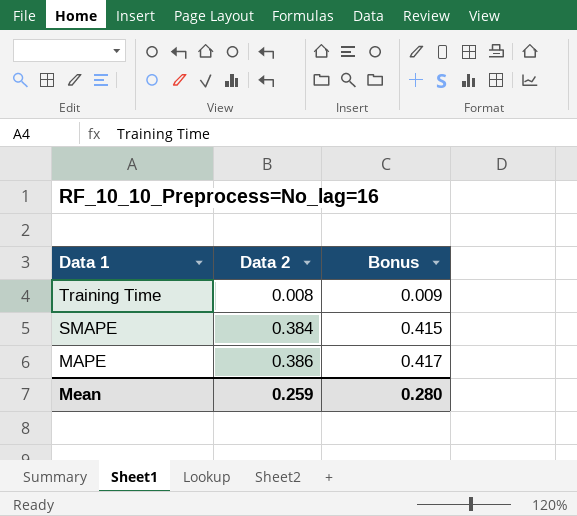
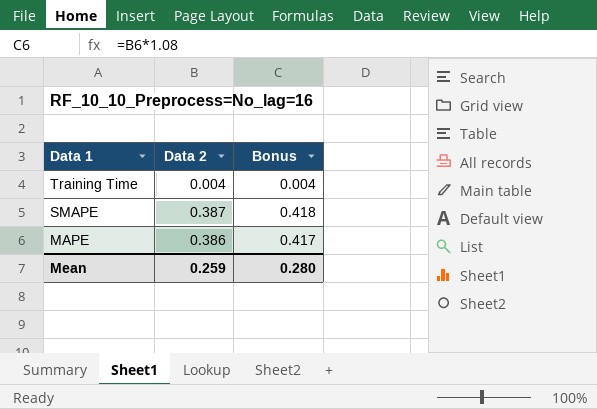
Training Time | Data 2: 0.008 -> 0.004
Training Time | Bonus: 0.009 -> 0.004
SMAPE | Data 2: 0.384 -> 0.387
SMAPE | Bonus: 0.415 -> 0.418

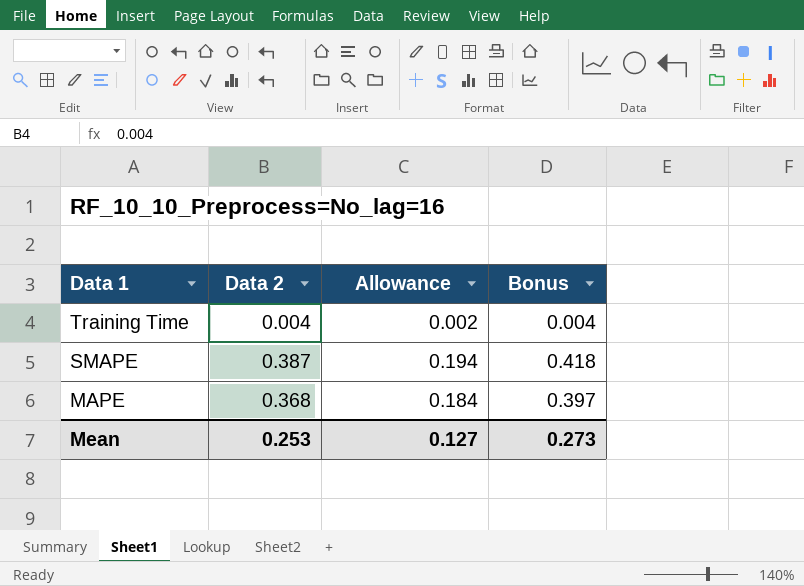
column Allowance | formula: none -> [Data 2] * 0.5
MAPE | Data 2: 0.386 -> 0.368
MAPE | Bonus: 0.417 -> 0.397
Mean | Data 2: 0.259 -> 0.253
Mean | Bonus: 0.280 -> 0.273

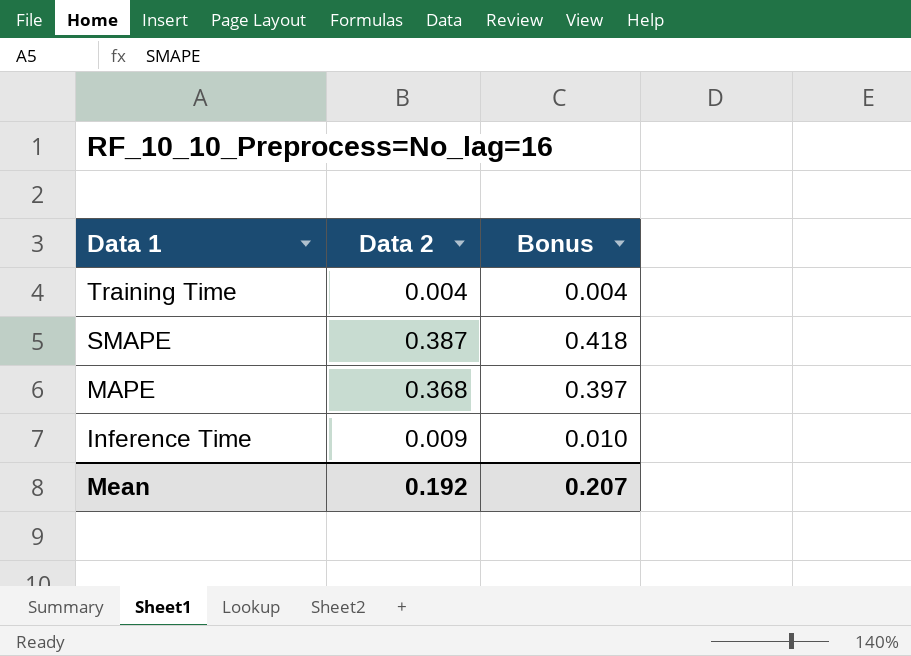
column Allowance | formula: [Data 2] * 0.5 -> none
row Inference Time: none -> 0.009 | 0.010
Mean | Data 2: 0.253 -> 0.192
Mean | Bonus: 0.273 -> 0.207

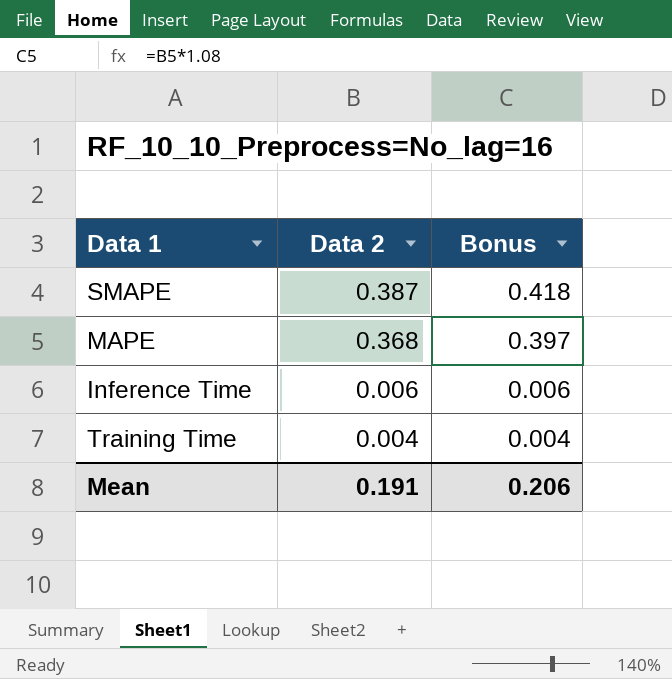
row order: Data 1 descending -> Data 2 descending
Inference Time | Data 2: 0.009 -> 0.006
Inference Time | Bonus: 0.010 -> 0.006
Mean | Data 2: 0.192 -> 0.191
Mean | Bonus: 0.207 -> 0.206

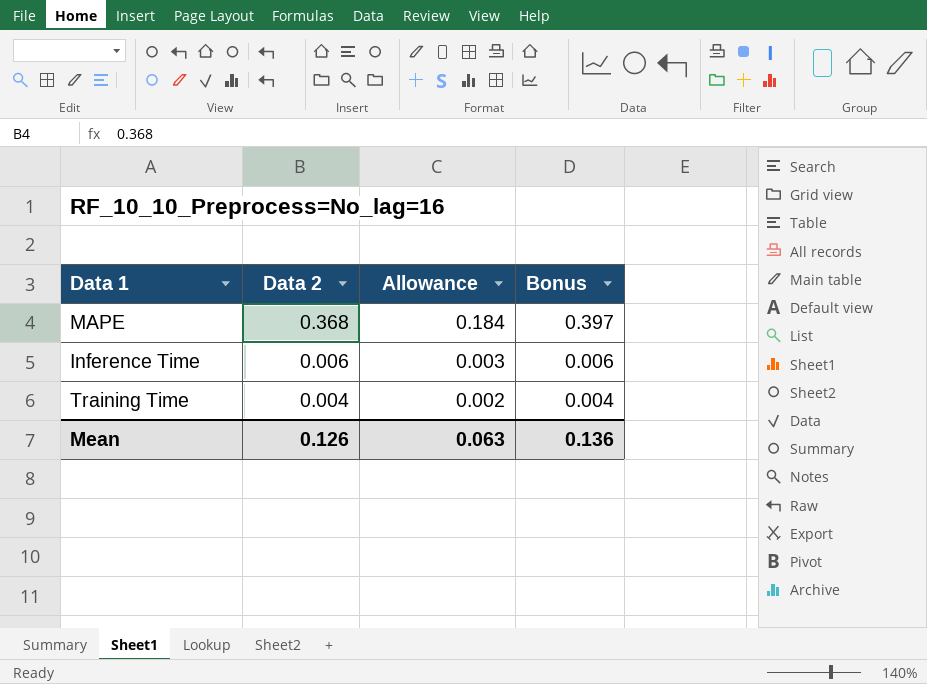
column Allowance | formula: none -> [Data 2] * 0.5
row SMAPE: 0.387 | 0.418 -> none
Mean | Data 2: 0.191 -> 0.126
Mean | Bonus: 0.206 -> 0.136

